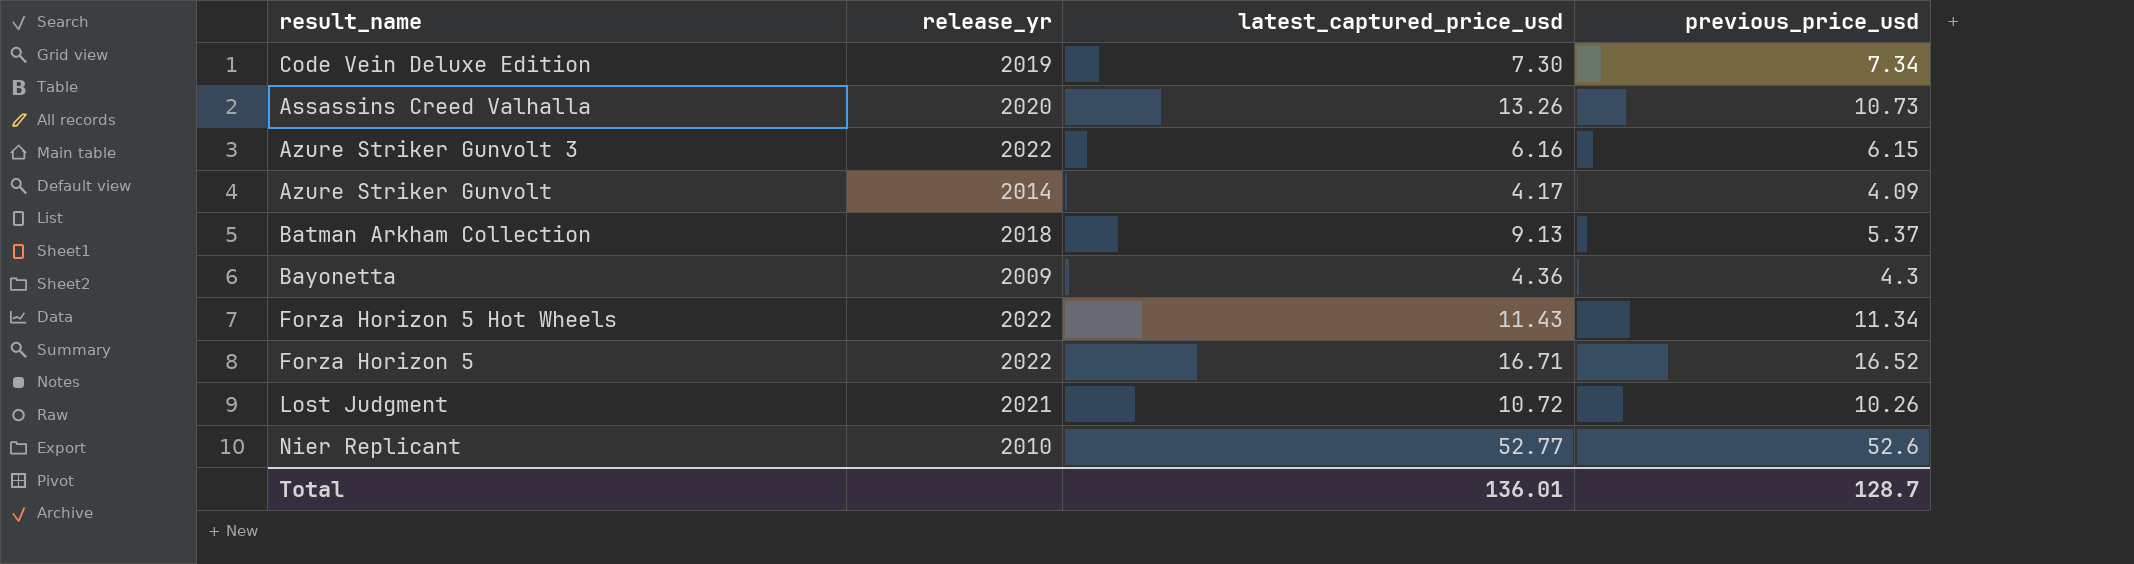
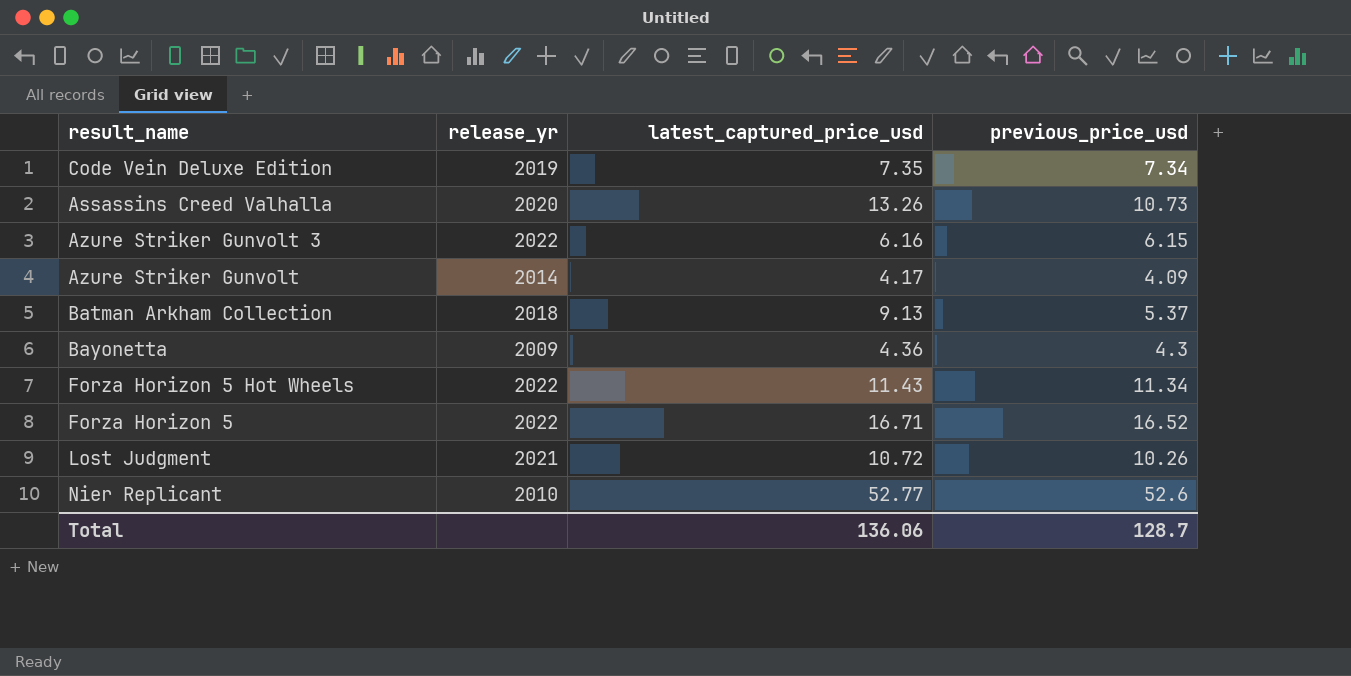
Code Vein Deluxe Edition | latest_captured_price_usd: 7.30 -> 7.35
Total | latest_captured_price_usd: 136.01 -> 136.06

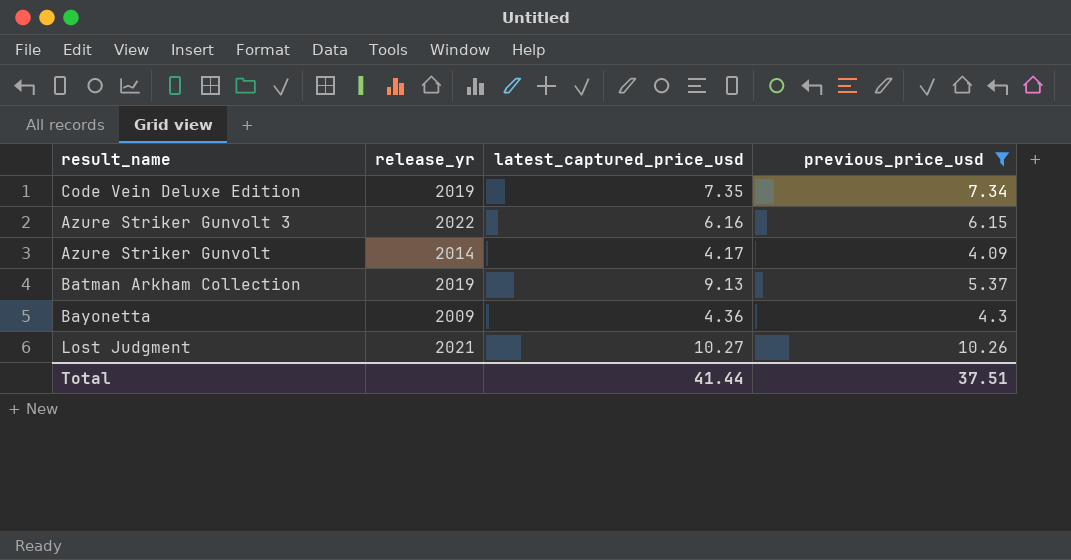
filter: none -> previous_price_usd <= 10.26
Batman Arkham Collection | release_yr: 2018 -> 2019
Lost Judgment | latest_captured_price_usd: 10.72 -> 10.27
Total | latest_captured_price_usd: 136.06 -> 41.44
Total | previous_price_usd: 128.7 -> 37.51

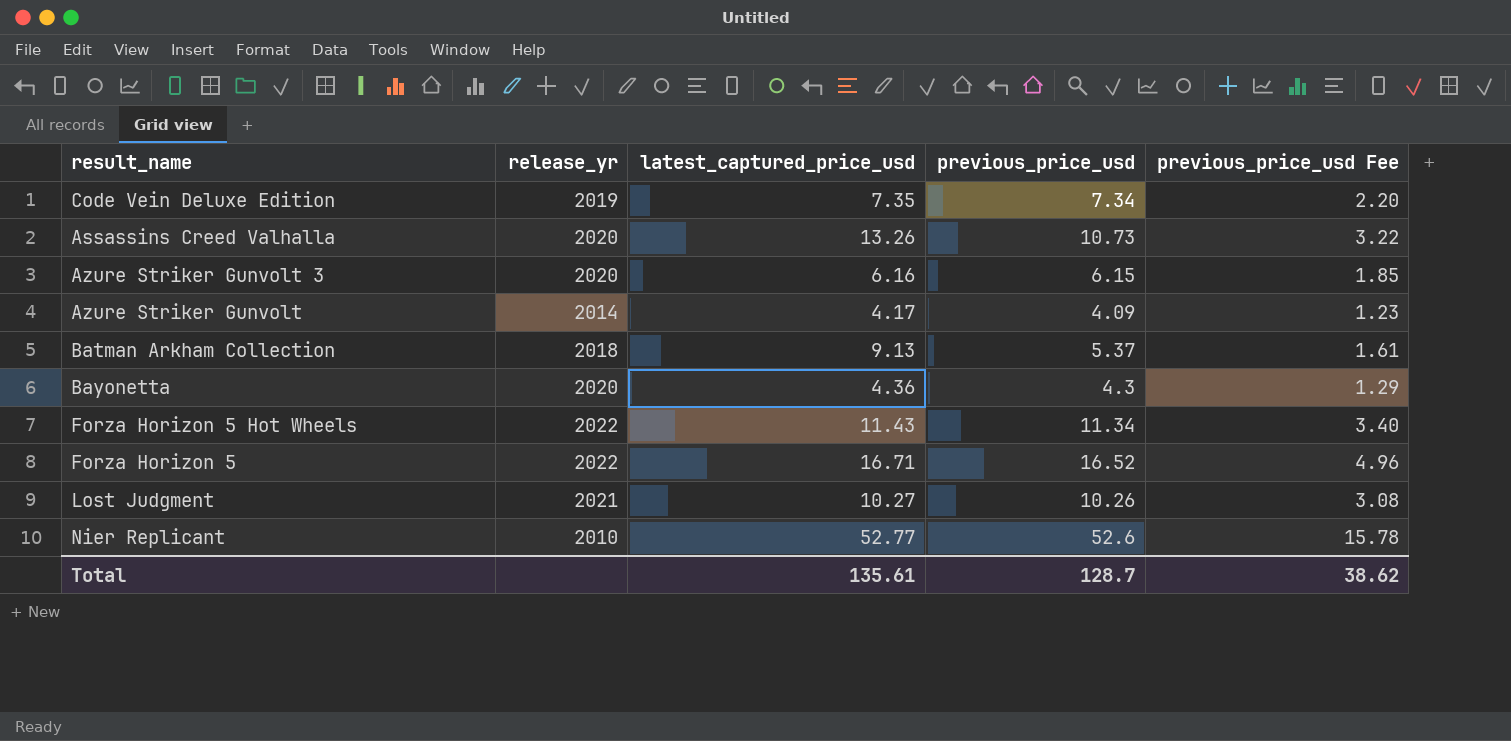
filter: previous_price_usd <= 10.26 -> none
column previous_price_usd Fee | formula: none -> [previous_price_usd] * 0.3
Azure Striker Gunvolt 3 | release_yr: 2022 -> 2020
Batman Arkham Collection | release_yr: 2019 -> 2018
Bayonetta | release_yr: 2009 -> 2020
Total | latest_captured_price_usd: 41.44 -> 135.61
Total | previous_price_usd: 37.51 -> 128.7

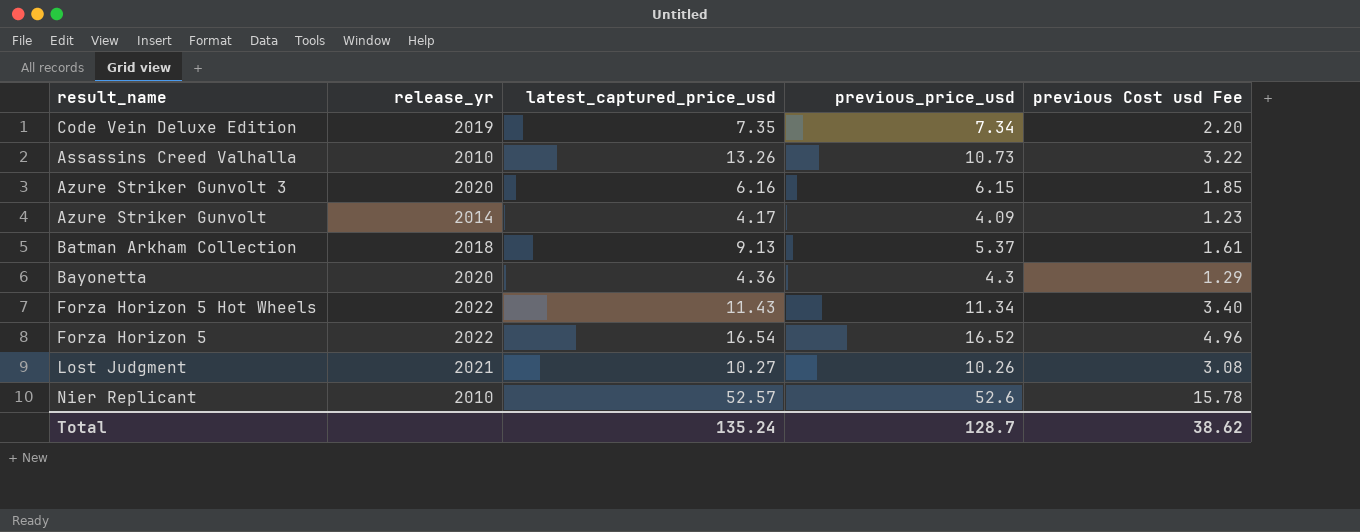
column name: previous_price_usd Fee -> previous Cost usd Fee
Assassins Creed Valhalla | release_yr: 2020 -> 2010
Forza Horizon 5 | latest_captured_price_usd: 16.71 -> 16.54
Nier Replicant | latest_captured_price_usd: 52.77 -> 52.57
Total | latest_captured_price_usd: 135.61 -> 135.24

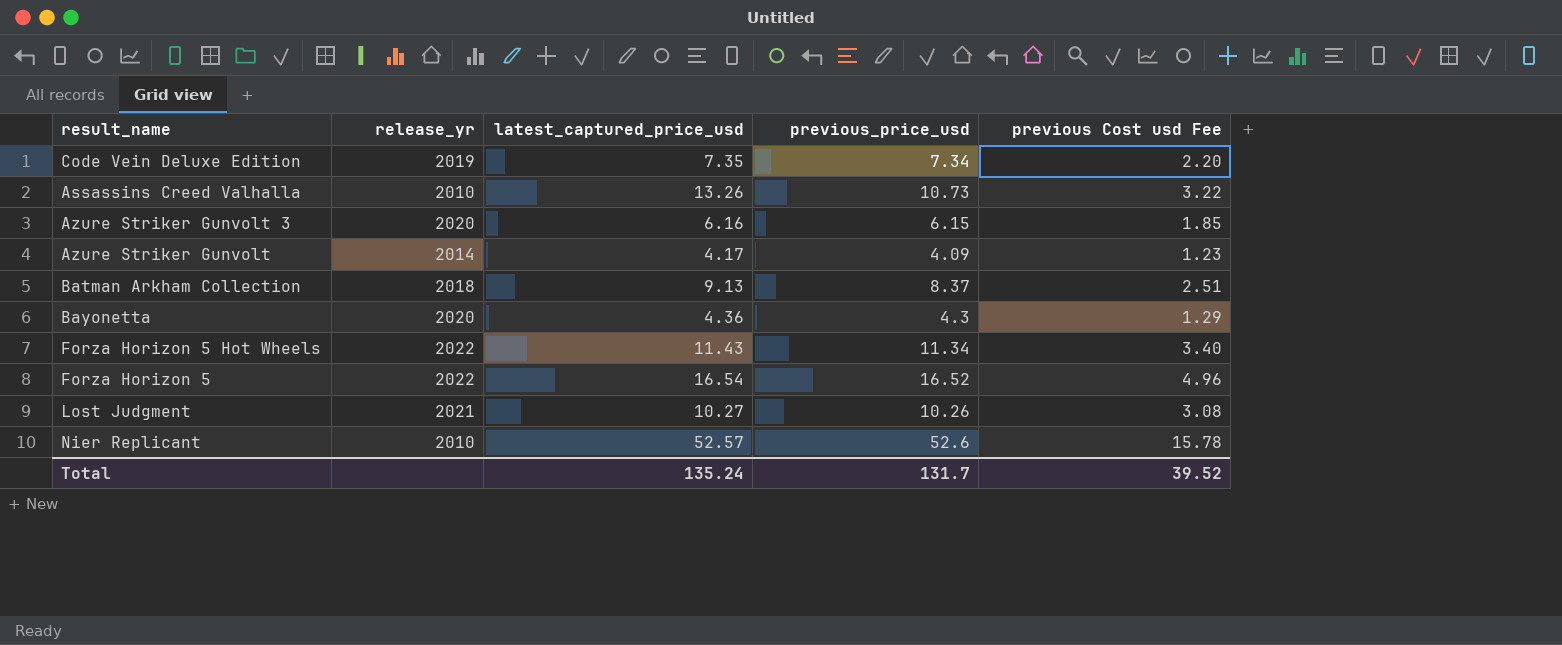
Batman Arkham Collection | previous_price_usd: 5.37 -> 8.37
Batman Arkham Collection | previous Cost usd Fee: 1.61 -> 2.51
Total | previous_price_usd: 128.7 -> 131.7
Total | previous Cost usd Fee: 38.62 -> 39.52

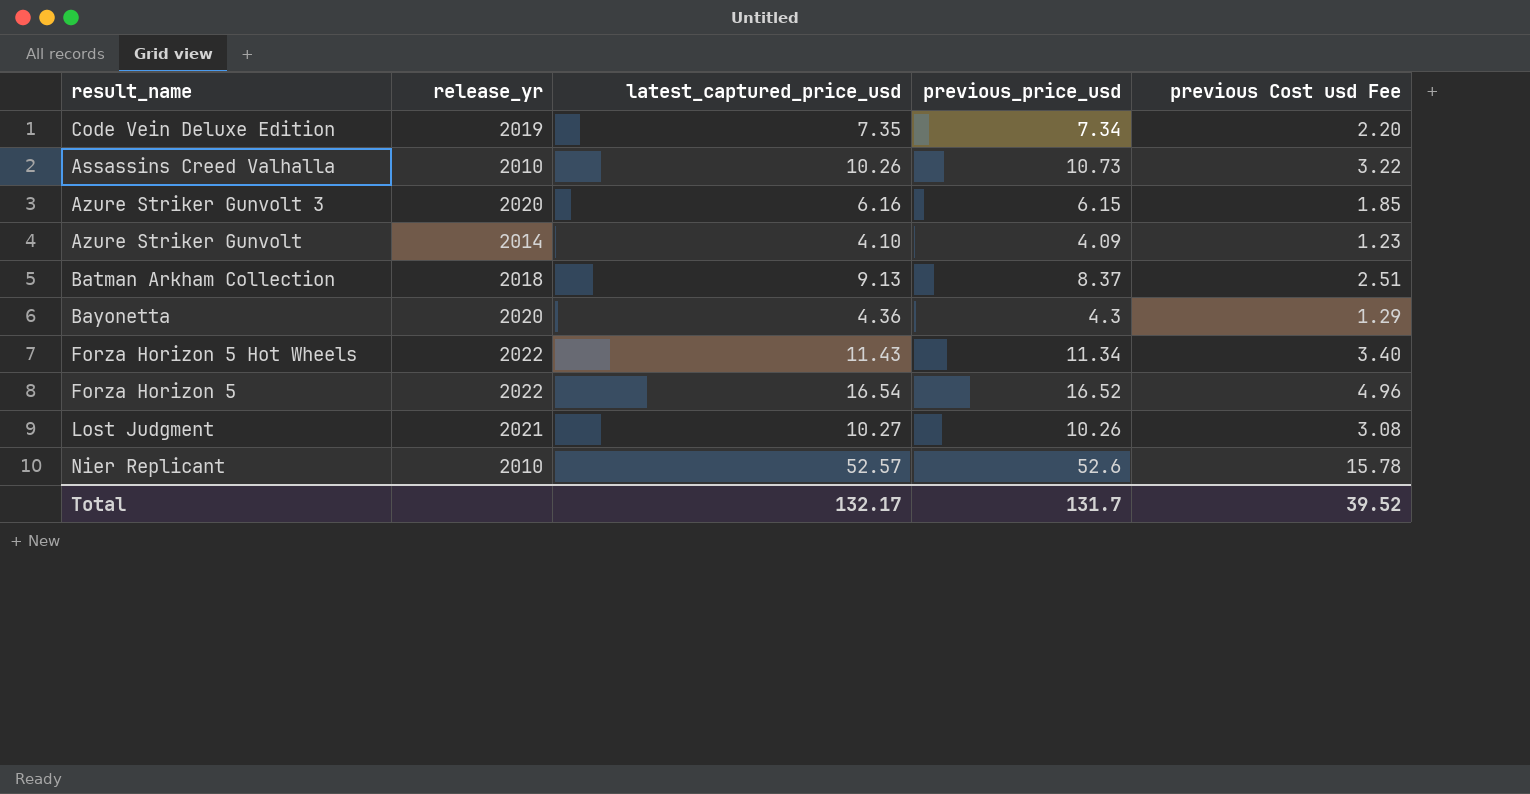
Assassins Creed Valhalla | latest_captured_price_usd: 13.26 -> 10.26
Azure Striker Gunvolt | latest_captured_price_usd: 4.17 -> 4.10
Total | latest_captured_price_usd: 135.24 -> 132.17

